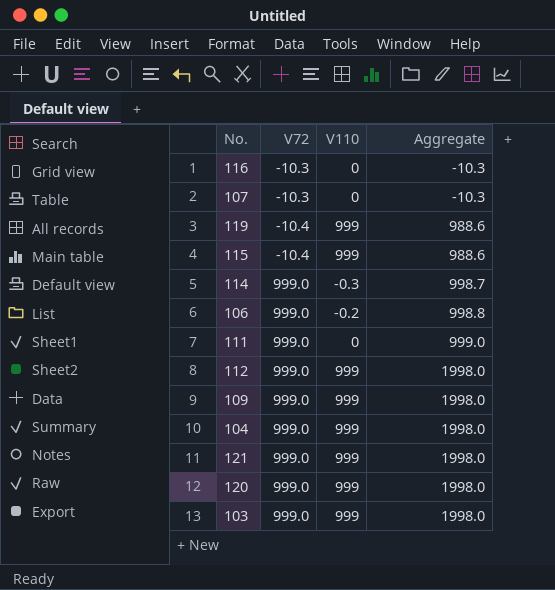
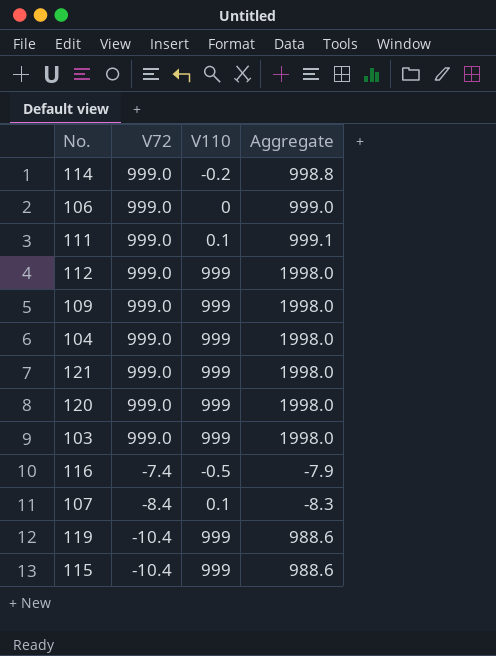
row order: Aggregate ascending -> V72 descending
114 | V110: -0.3 -> -0.2
114 | Aggregate: 998.7 -> 998.8
106 | V110: -0.2 -> 0
106 | Aggregate: 998.8 -> 999.0
111 | V110: 0 -> 0.1
111 | Aggregate: 999.0 -> 999.1
116 | V72: -10.3 -> -7.4
116 | V110: 0 -> -0.5
116 | Aggregate: -10.3 -> -7.9
107 | V72: -10.3 -> -8.4
107 | V110: 0 -> 0.1
107 | Aggregate: -10.3 -> -8.3

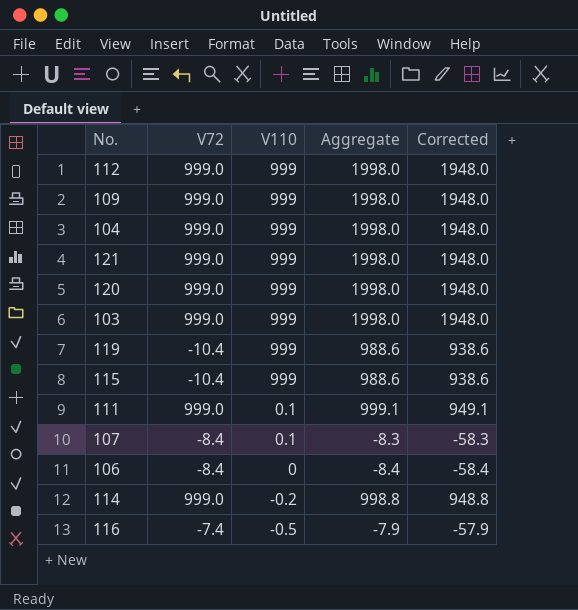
row order: V72 descending -> V110 descending
column Corrected | formula: none -> [Aggregate] - 50
106 | V72: 999.0 -> -8.4
106 | Aggregate: 999.0 -> -8.4

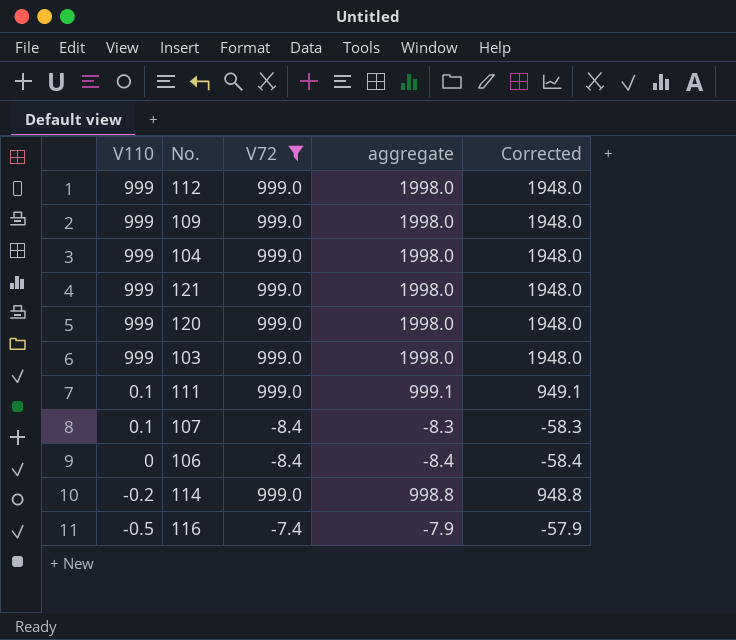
filter: none -> V72 != -10.4
column V110 | position: 3 -> 1
column name: Aggregate -> aggregate

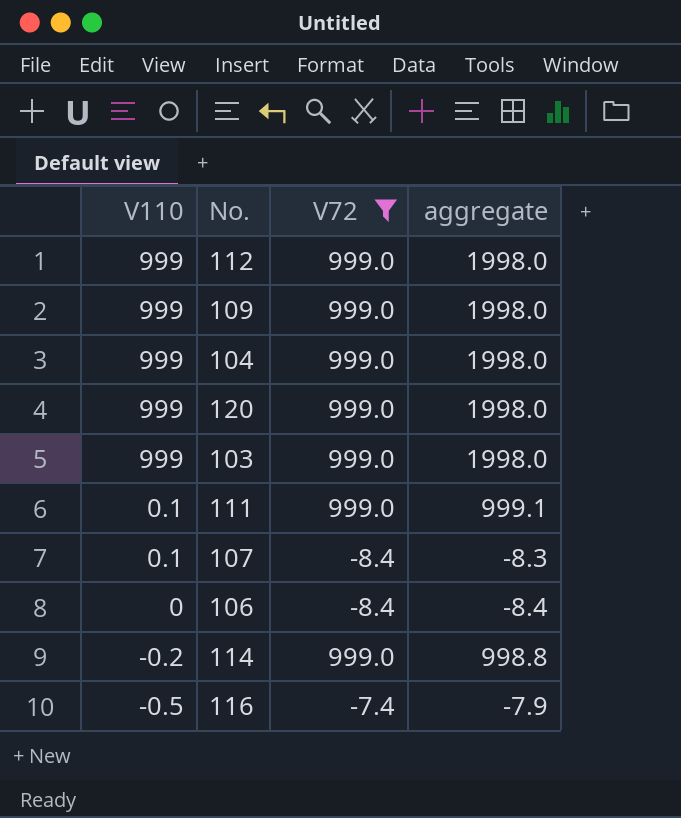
column Corrected | formula: [aggregate] - 50 -> none
row 121: 999 | 999.0 | 1998.0 | 1948.0 -> none

